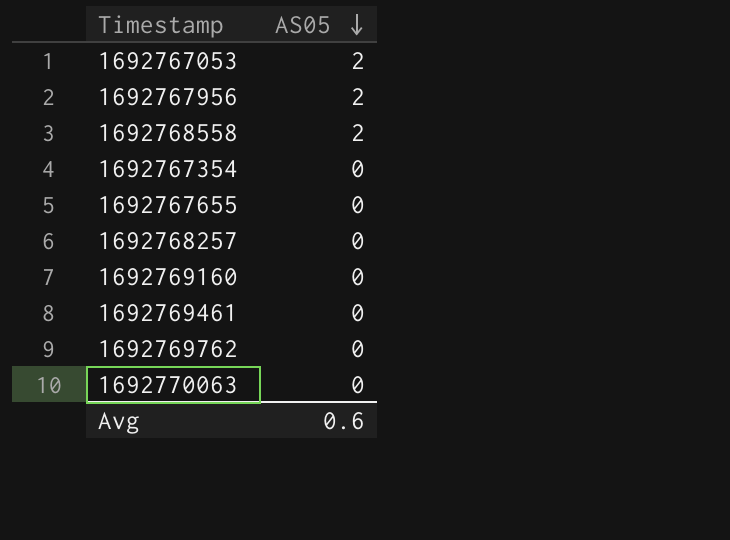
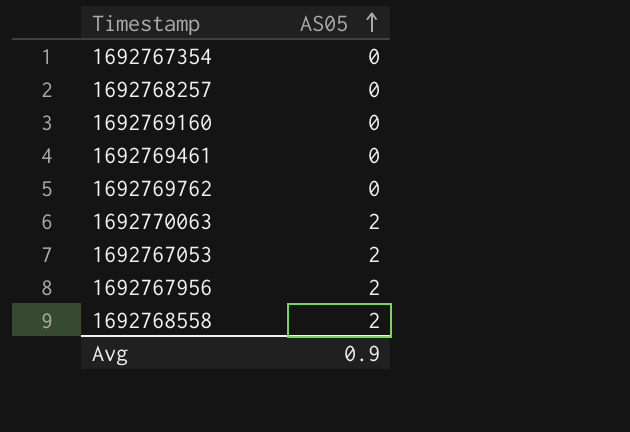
row order: AS05 descending -> AS05 ascending
row 1692767655: 0 -> none
1692770063 | AS05: 0 -> 2
Avg | AS05: 0.6 -> 0.9

